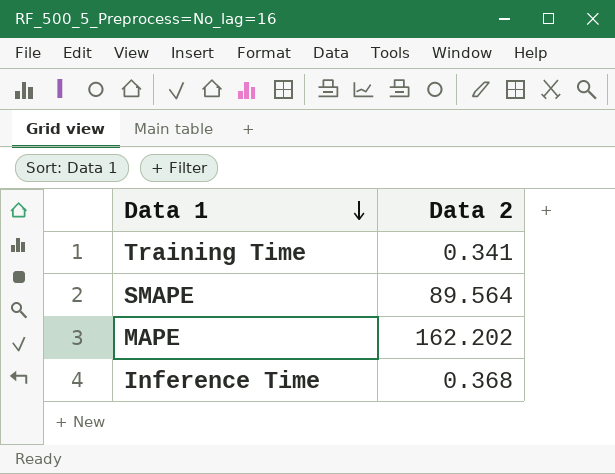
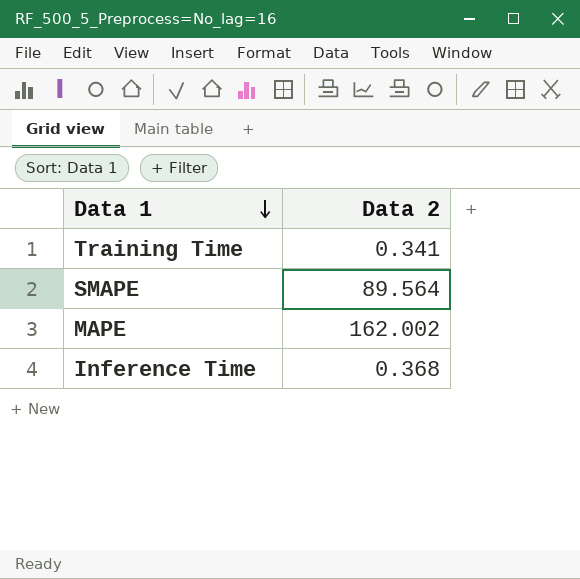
MAPE | Data 2: 162.202 -> 162.002

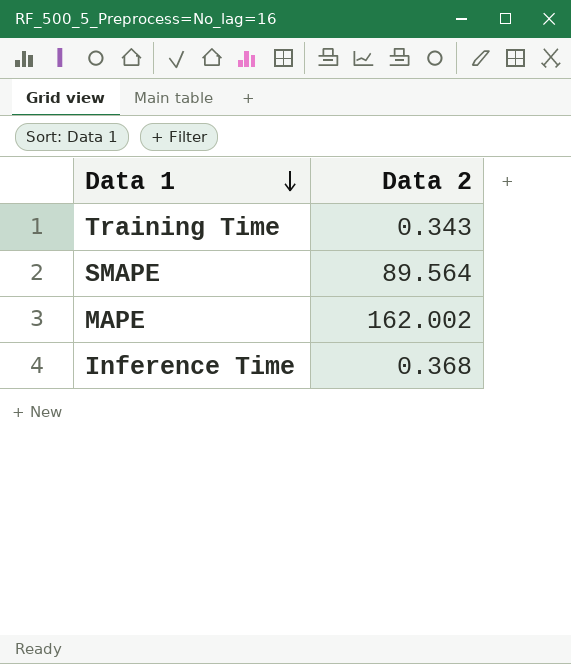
Training Time | Data 2: 0.341 -> 0.343

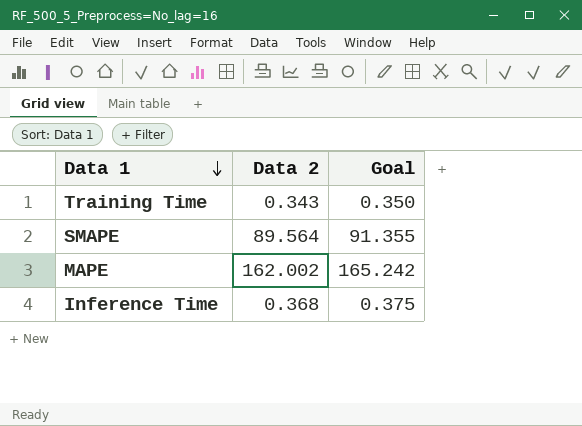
column Goal | formula: none -> [Data 2] * 1.02

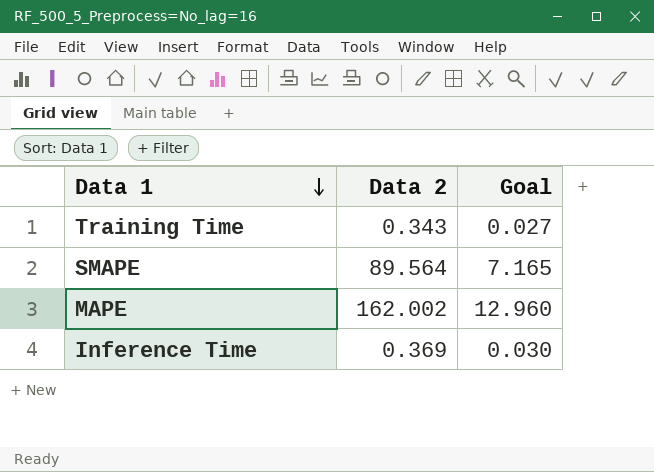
column Goal | formula: [Data 2] * 1.02 -> [Data 2] * 0.08
Inference Time | Data 2: 0.368 -> 0.369

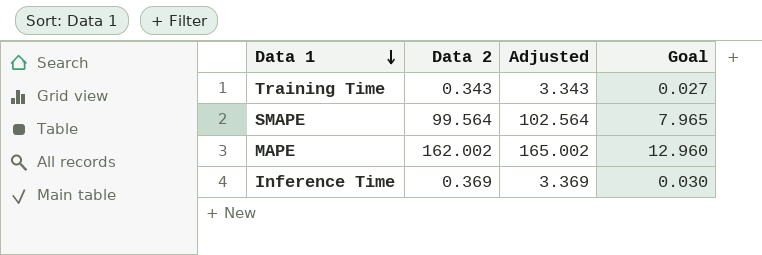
column Adjusted | formula: none -> [Data 2] + 3
SMAPE | Data 2: 89.564 -> 99.564
SMAPE | Goal: 7.165 -> 7.965

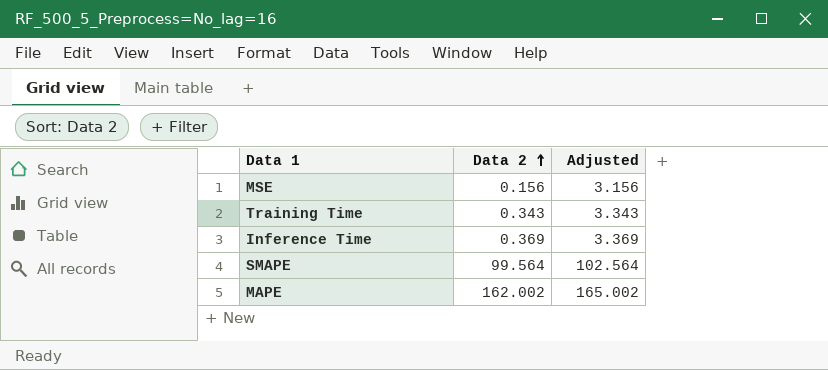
row order: Data 1 descending -> Data 2 ascending
column Goal | formula: [Data 2] * 0.08 -> none
row MSE: none -> 0.156 | 3.156

